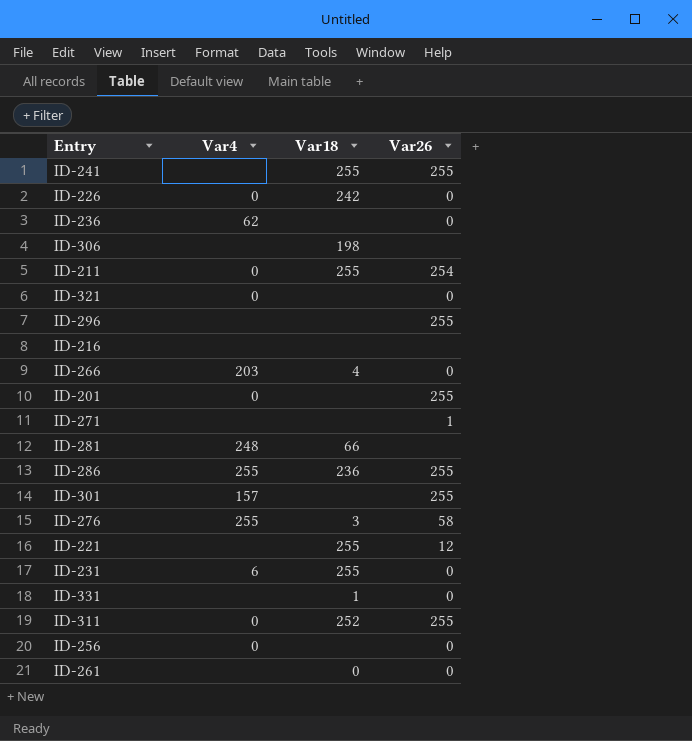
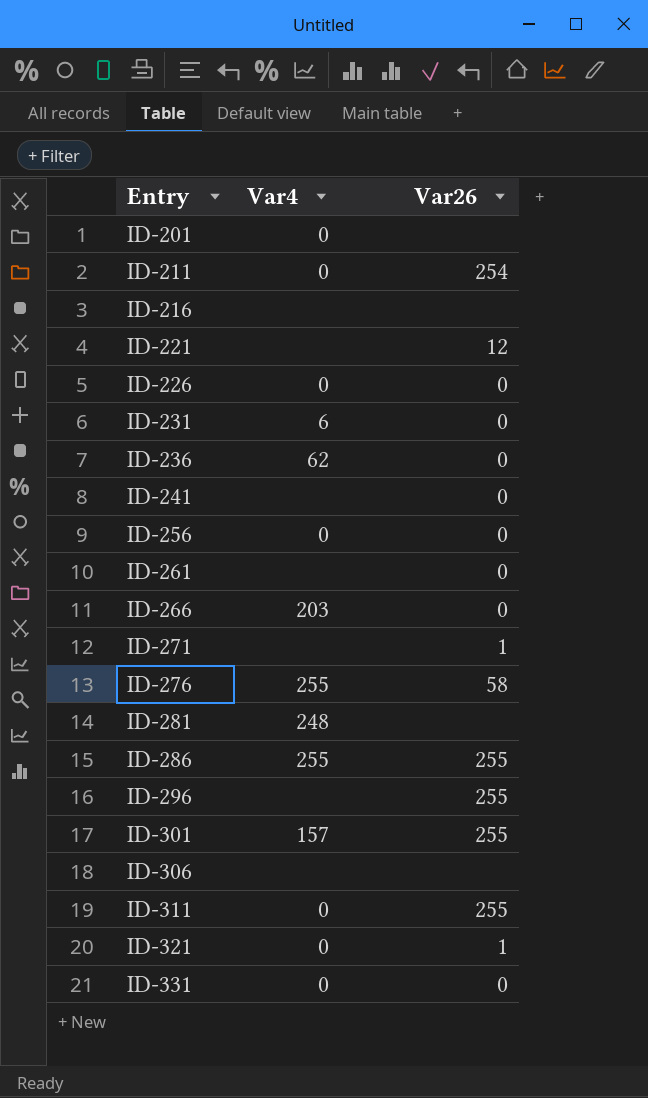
row order: none -> Entry ascending
column Var18 | position: 3 -> none
ID-201 | Var26: 255 -> none
ID-241 | Var26: 255 -> 0
ID-321 | Var26: 0 -> 1
ID-331 | Var4: none -> 0

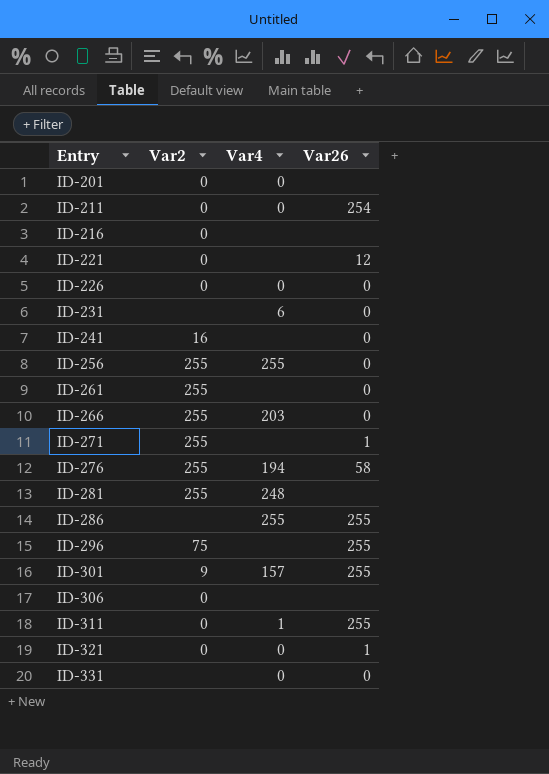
column Var2 | position: none -> 2
row ID-236: 62 | 0 -> none
ID-256 | Var4: 0 -> 255
ID-276 | Var4: 255 -> 194
ID-311 | Var4: 0 -> 1

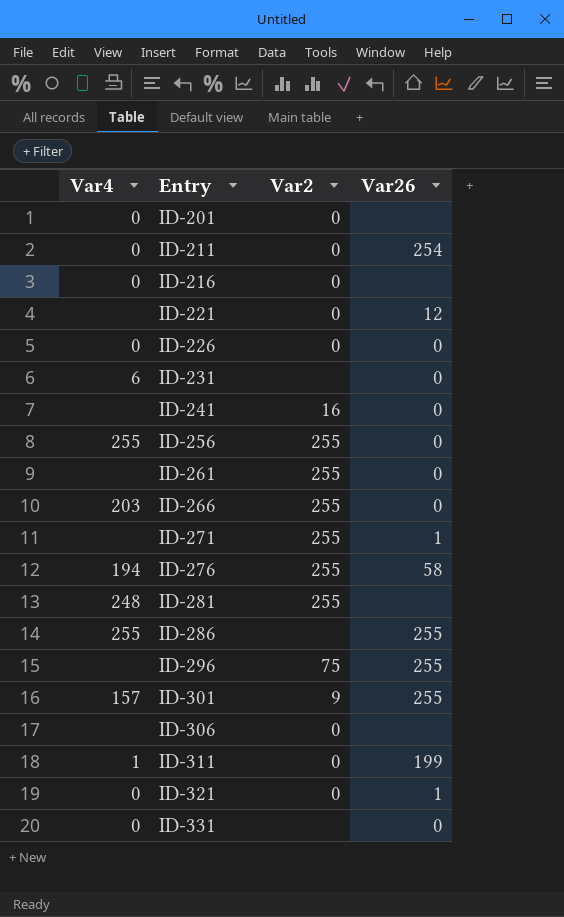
column Var4 | position: 3 -> 1
ID-216 | Var4: none -> 0
ID-311 | Var26: 255 -> 199

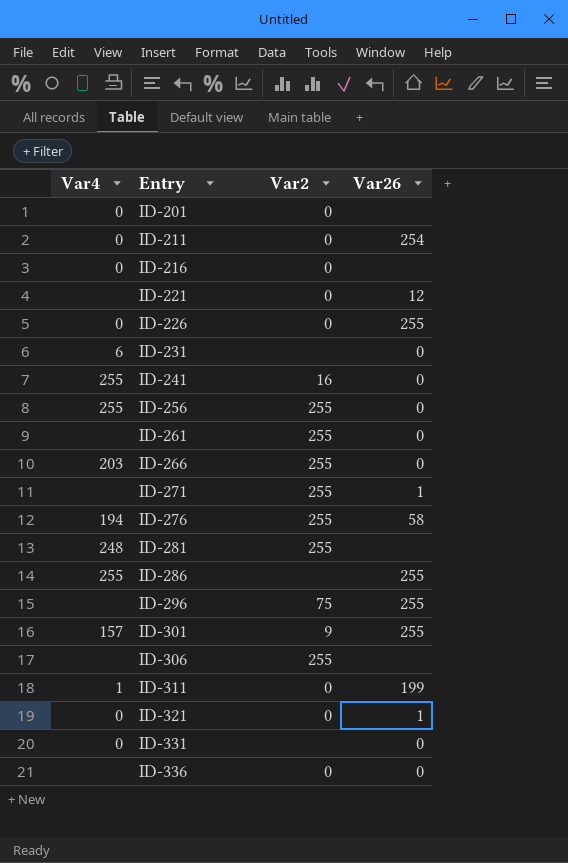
ID-226 | Var26: 0 -> 255
ID-241 | Var4: none -> 255
ID-306 | Var2: 0 -> 255
row ID-336: none -> none | 0 | 0

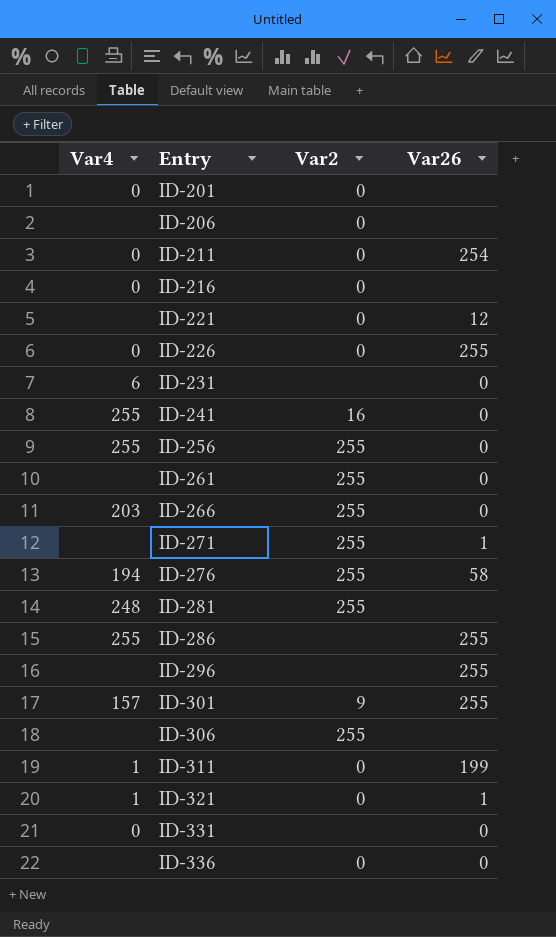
row ID-206: none -> none | 0 | none
ID-296 | Var2: 75 -> none
ID-321 | Var4: 0 -> 1

